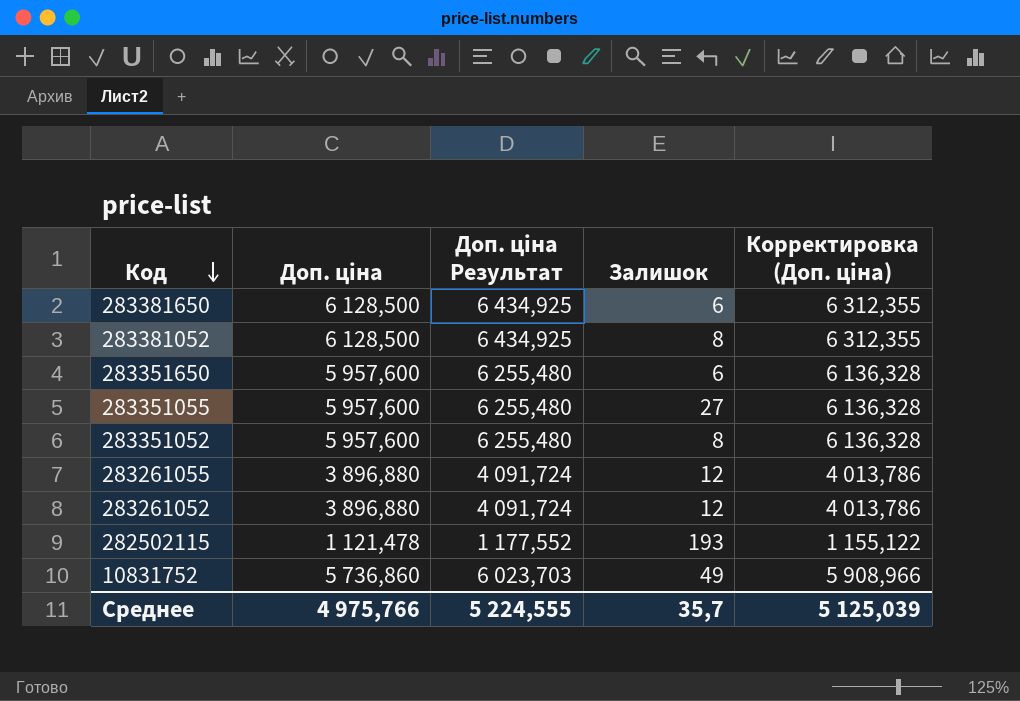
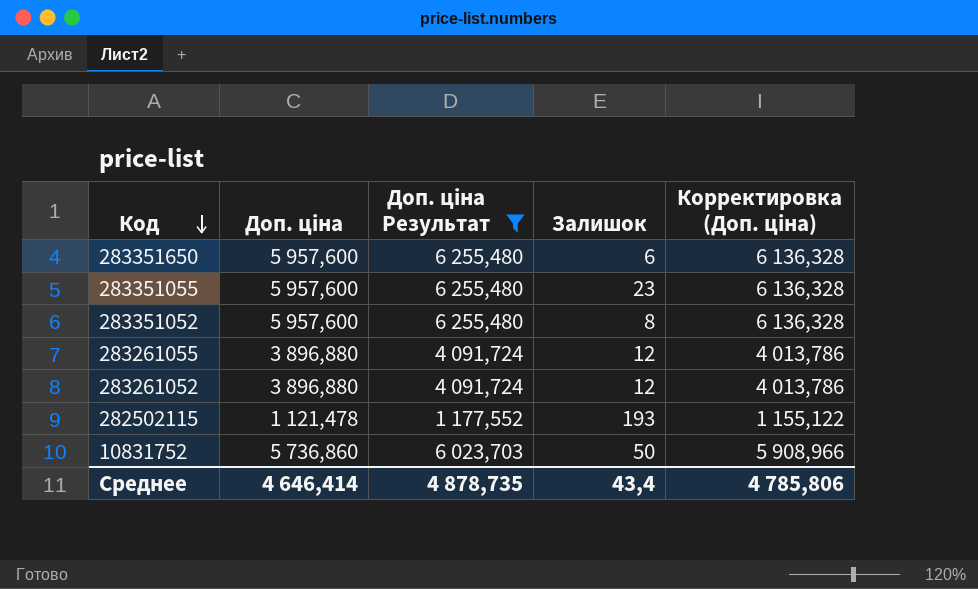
filter: none -> Доп. ціна Результат != 6 434,925
283351055 | Залишок: 27 -> 23
10831752 | Залишок: 49 -> 50
Среднее | Доп. ціна: 4 975,766 -> 4 646,414
Среднее | Доп. ціна Результат: 5 224,555 -> 4 878,735
Среднее | Залишок: 35,7 -> 43,4
Среднее | Корректировка (Доп. ціна): 5 125,039 -> 4 785,806

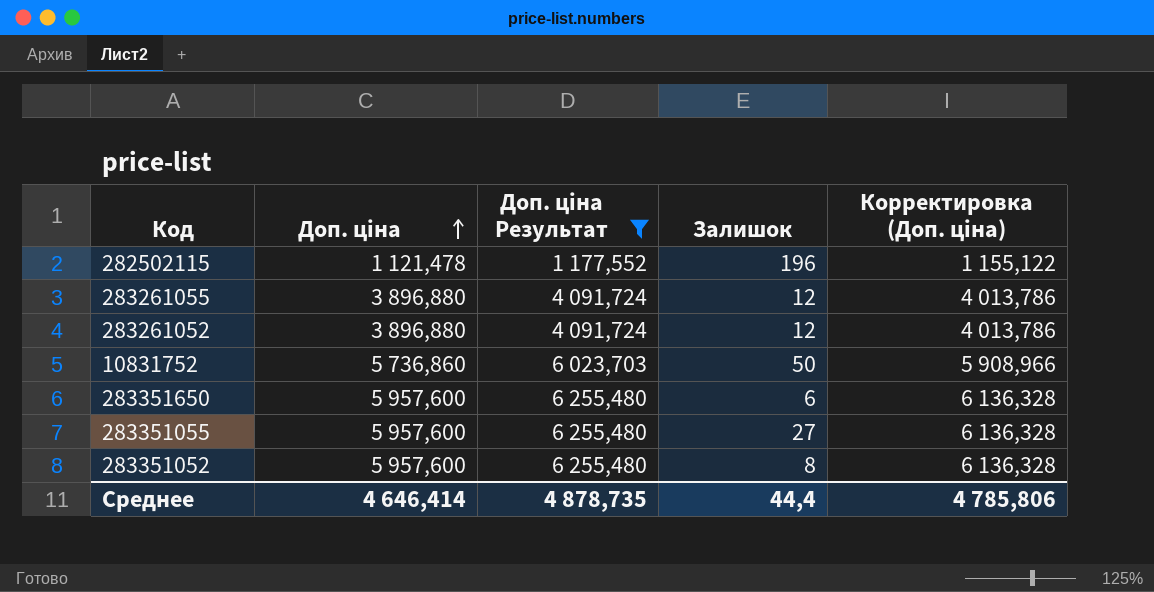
row order: Код descending -> Доп. ціна ascending
282502115 | Залишок: 193 -> 196
283351055 | Залишок: 23 -> 27
Среднее | Залишок: 43,4 -> 44,4

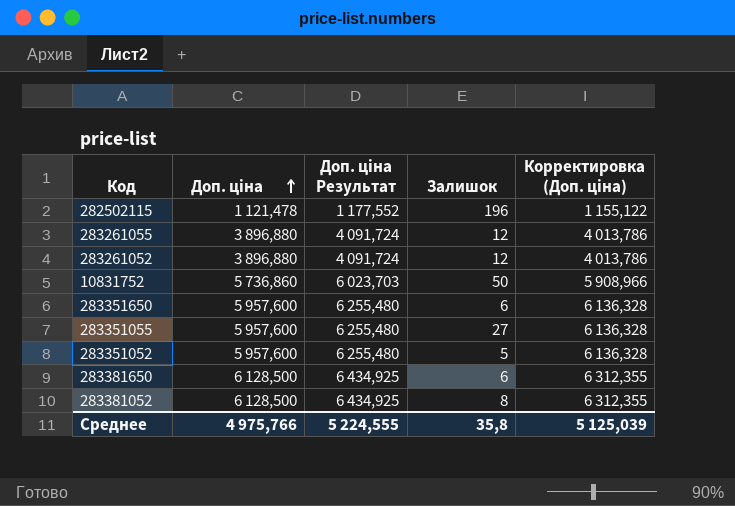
filter: Доп. ціна Результат != 6 434,925 -> none
283351052 | Залишок: 8 -> 5
Среднее | Доп. ціна: 4 646,414 -> 4 975,766
Среднее | Доп. ціна Результат: 4 878,735 -> 5 224,555
Среднее | Залишок: 44,4 -> 35,8
Среднее | Корректировка (Доп. ціна): 4 785,806 -> 5 125,039

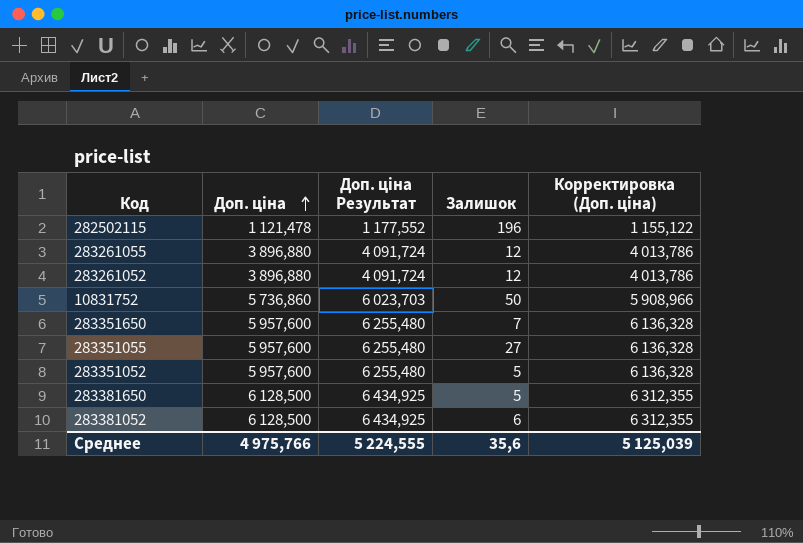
283351650 | Залишок: 6 -> 7
283381650 | Залишок: 6 -> 5
283381052 | Залишок: 8 -> 6
Среднее | Залишок: 35,8 -> 35,6

